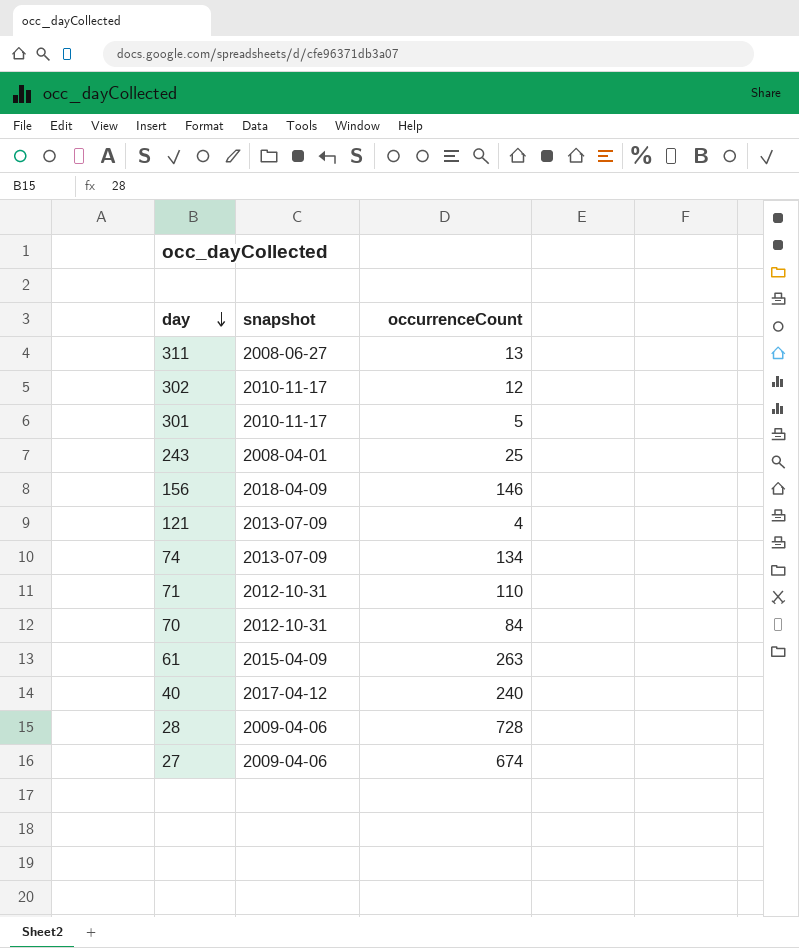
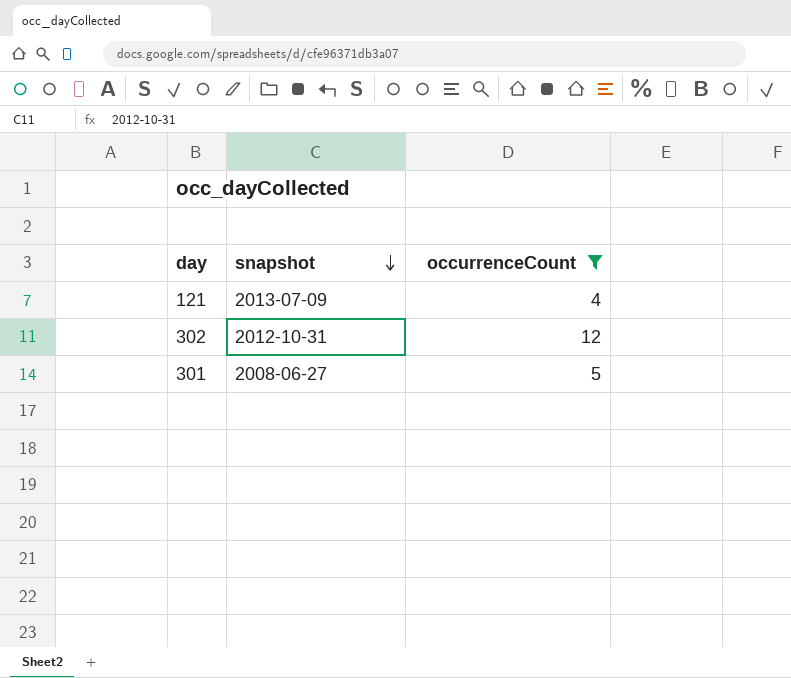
filter: none -> occurrenceCount <= 12
row order: day descending -> snapshot descending
302 | snapshot: 2010-11-17 -> 2012-10-31
301 | snapshot: 2010-11-17 -> 2008-06-27

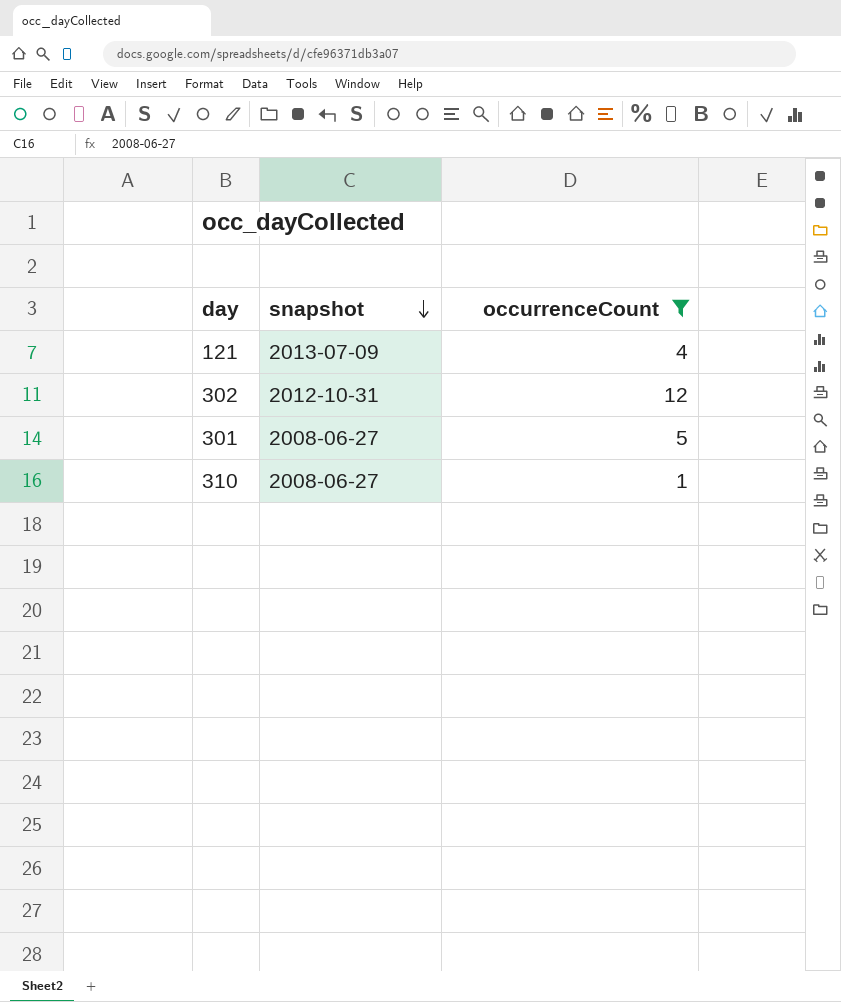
row 310: none -> 2008-06-27 | 1

